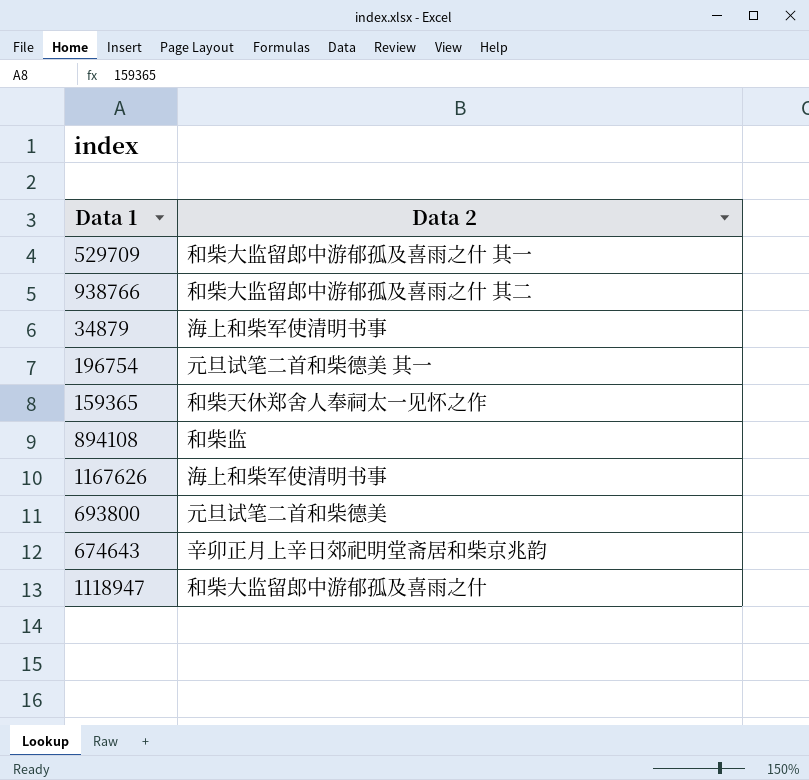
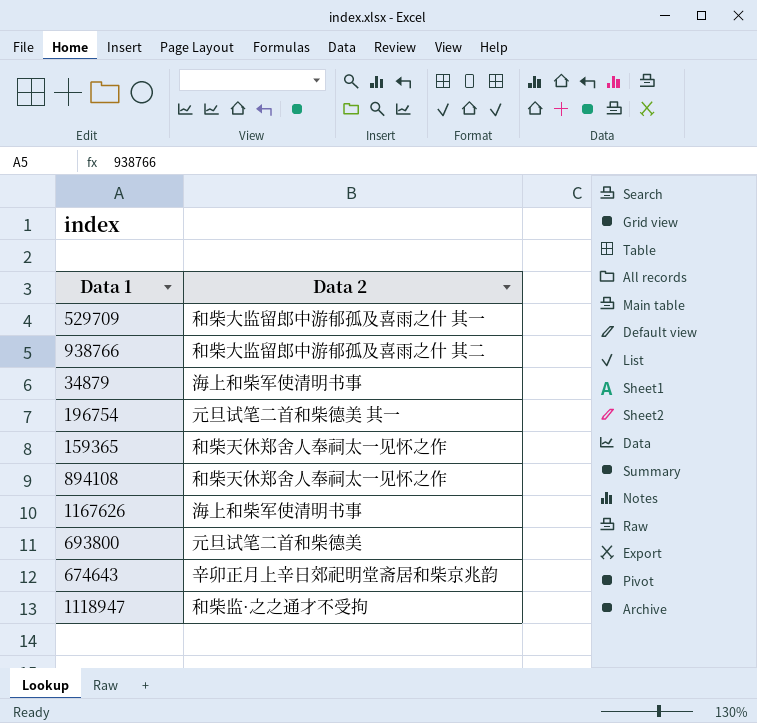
894108 | Data 2: 和柴监 -> 和柴天休郑舍人奉祠太一见怀之作
1118947 | Data 2: 和柴大监留郎中游郁孤及喜雨之什 -> 和柴监·之之通才不受拘

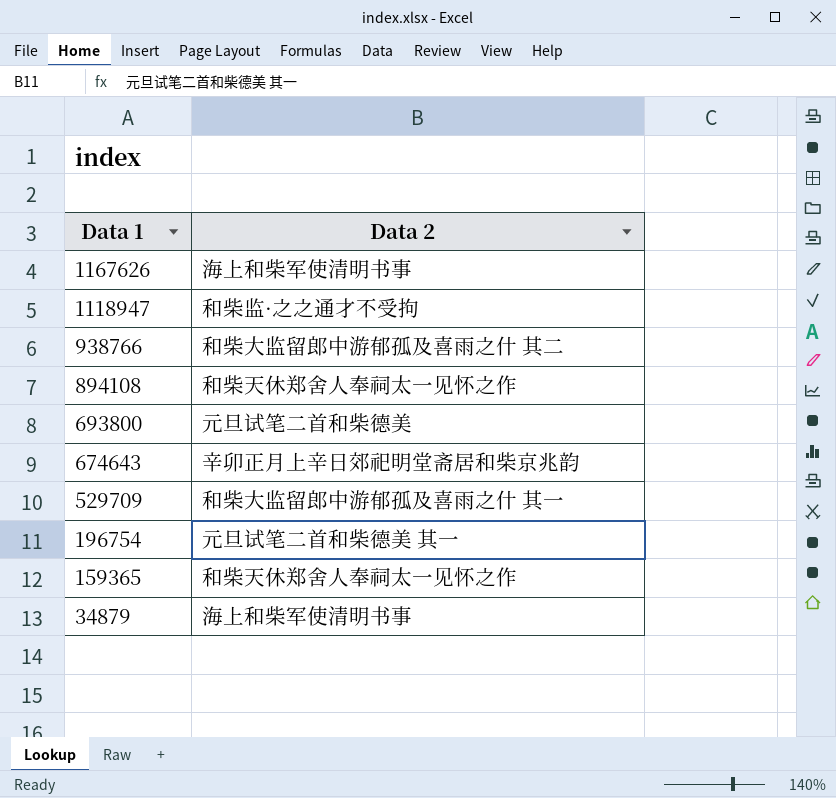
row order: none -> Data 1 descending

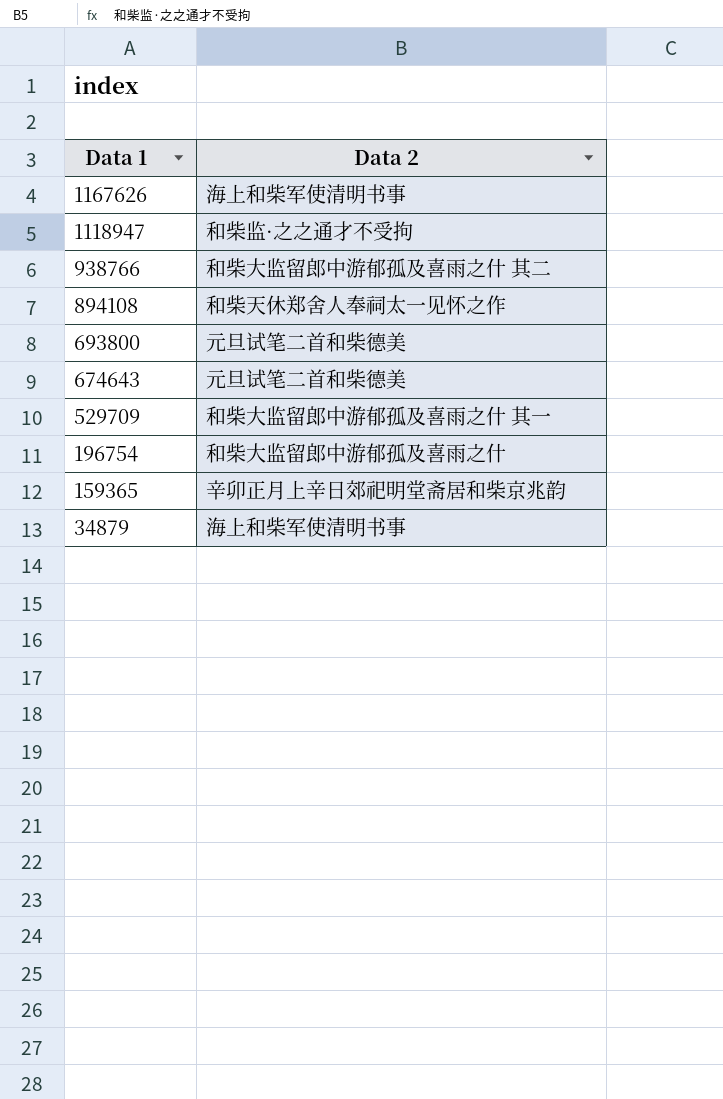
674643 | Data 2: 辛卯正月上辛日郊祀明堂斋居和柴京兆韵 -> 元旦试笔二首和柴德美
196754 | Data 2: 元旦试笔二首和柴德美 其一 -> 和柴大监留郎中游郁孤及喜雨之什
159365 | Data 2: 和柴天休郑舍人奉祠太一见怀之作 -> 辛卯正月上辛日郊祀明堂斋居和柴京兆韵

